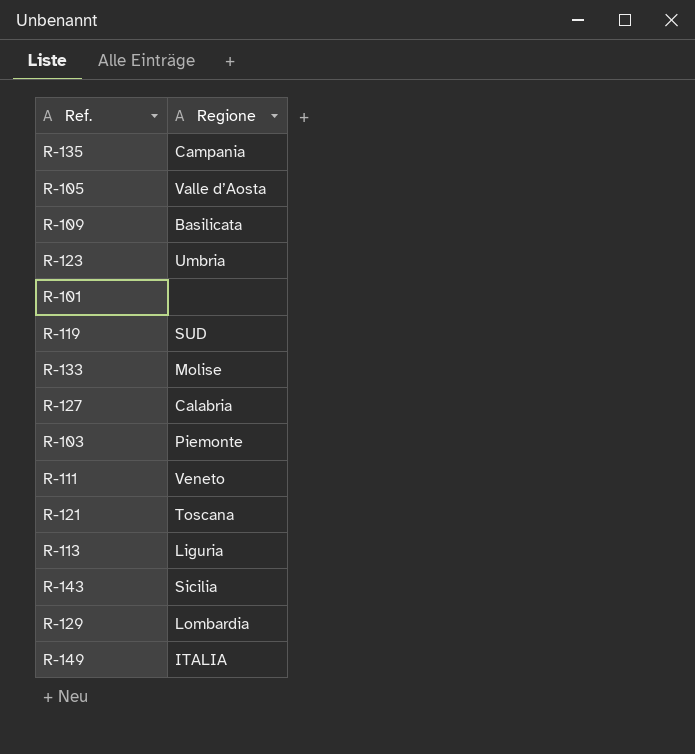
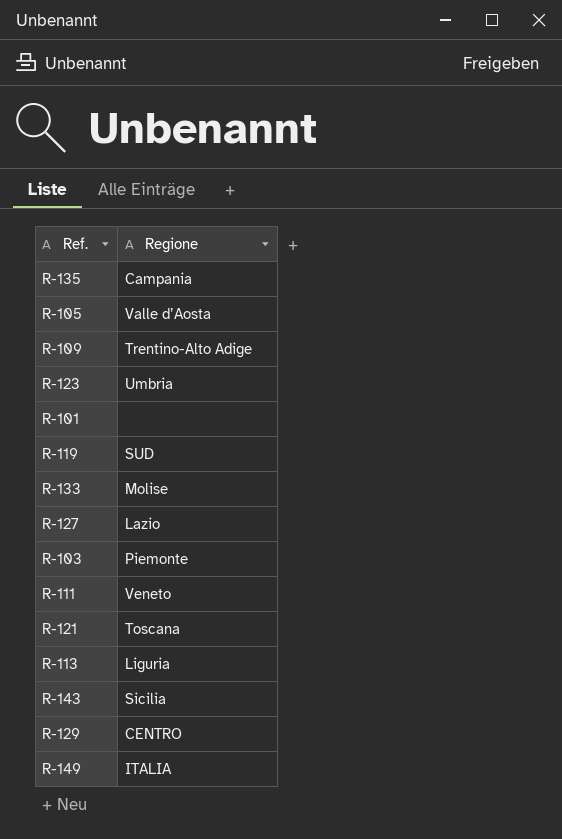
R-109 | Regione: Basilicata -> Trentino-Alto Adige
R-127 | Regione: Calabria -> Lazio
R-129 | Regione: Lombardia -> CENTRO

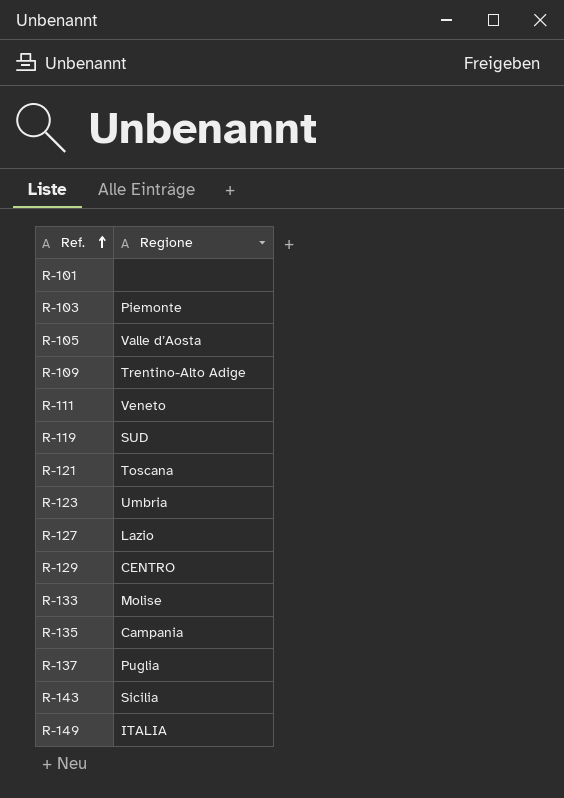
row order: none -> Ref. ascending
row R-113: Liguria -> none
row R-137: none -> Puglia

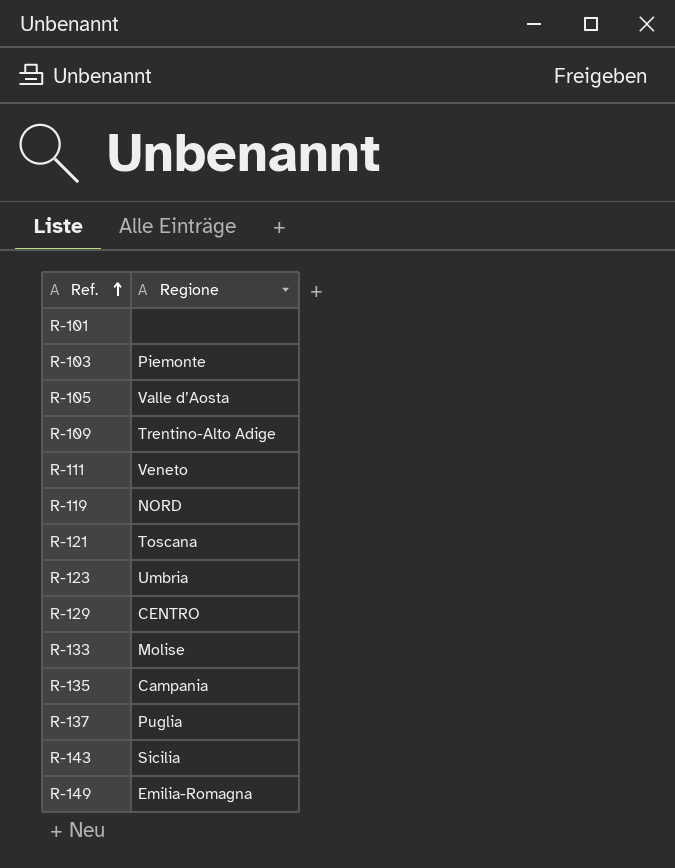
row R-127: Lazio -> none
R-119 | Regione: SUD -> NORD
R-149 | Regione: ITALIA -> Emilia-Romagna

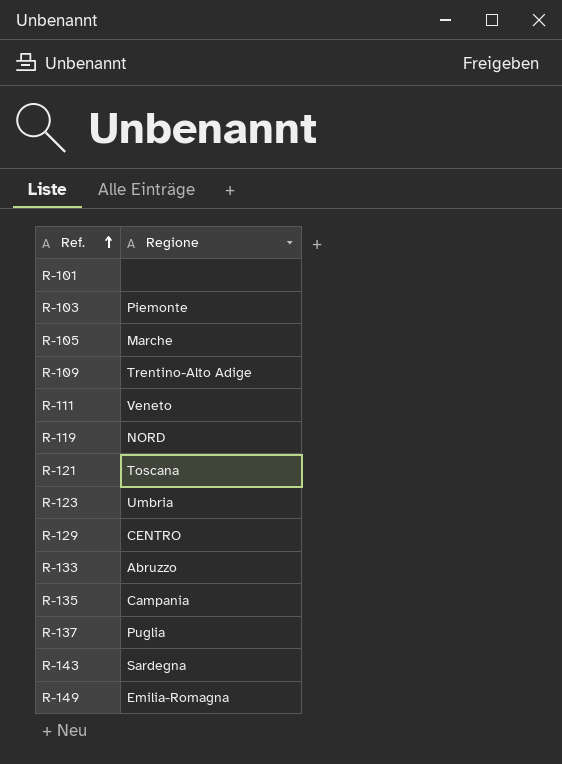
R-105 | Regione: Valle d’Aosta -> Marche
R-133 | Regione: Molise -> Abruzzo
R-143 | Regione: Sicilia -> Sardegna

